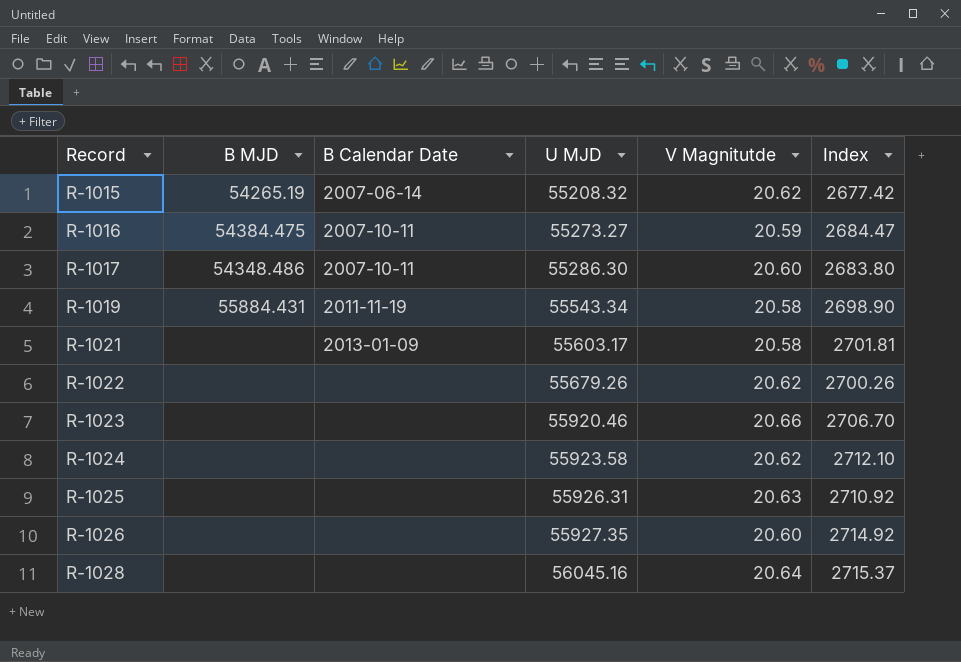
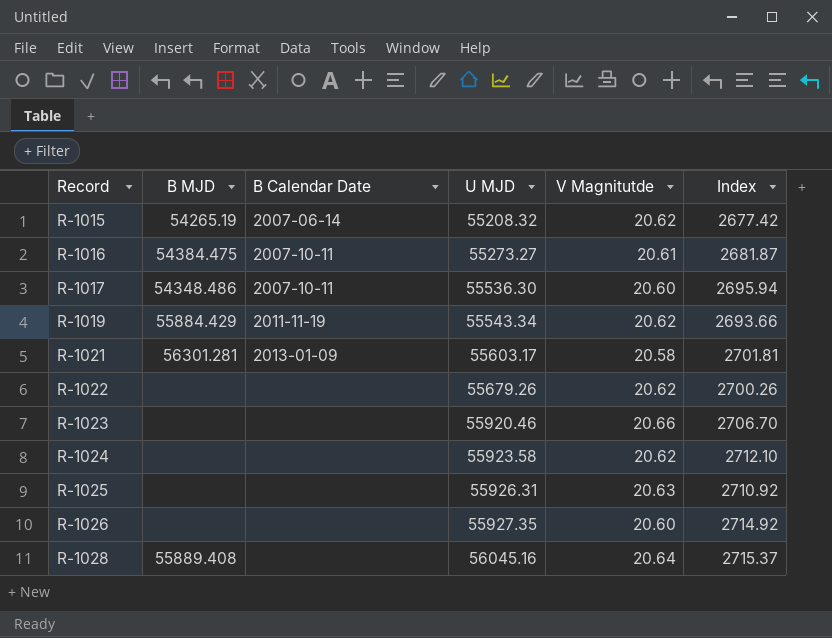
R-1016 | V Magnitutde: 20.59 -> 20.61
R-1016 | Index: 2684.47 -> 2681.87
R-1017 | U MJD: 55286.30 -> 55536.30
R-1017 | Index: 2683.80 -> 2695.94
R-1019 | B MJD: 55884.431 -> 55884.429
R-1019 | V Magnitutde: 20.58 -> 20.62
R-1019 | Index: 2698.90 -> 2693.66
R-1021 | B MJD: none -> 56301.281
R-1028 | B MJD: none -> 55889.408

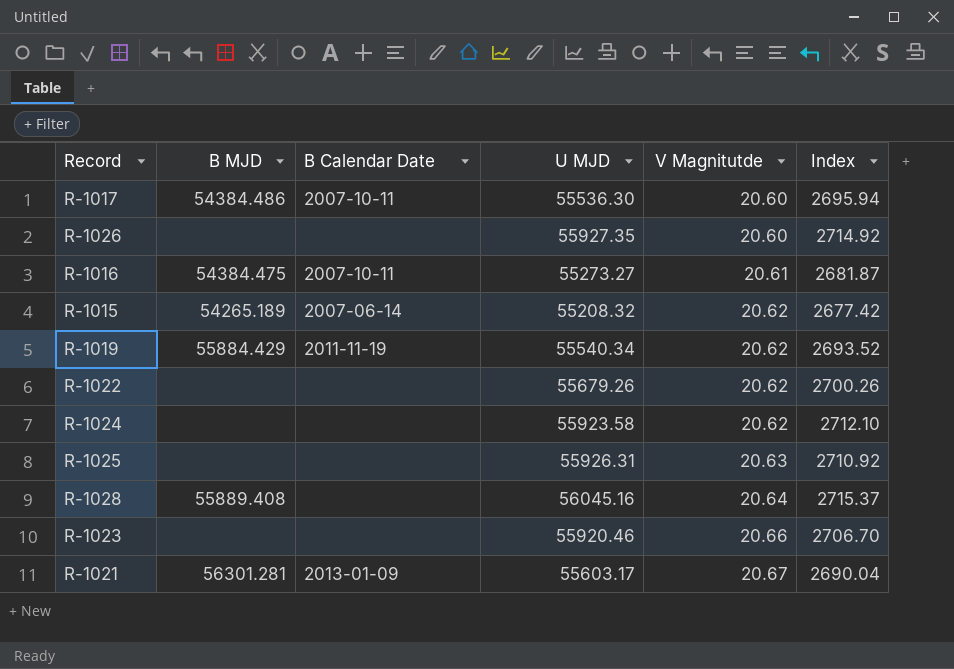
row order: Record ascending -> V Magnitutde ascending
R-1017 | B MJD: 54348.486 -> 54384.486
R-1015 | B MJD: 54265.19 -> 54265.189
R-1019 | U MJD: 55543.34 -> 55540.34
R-1019 | Index: 2693.66 -> 2693.52
R-1021 | V Magnitutde: 20.58 -> 20.67
R-1021 | Index: 2701.81 -> 2690.04

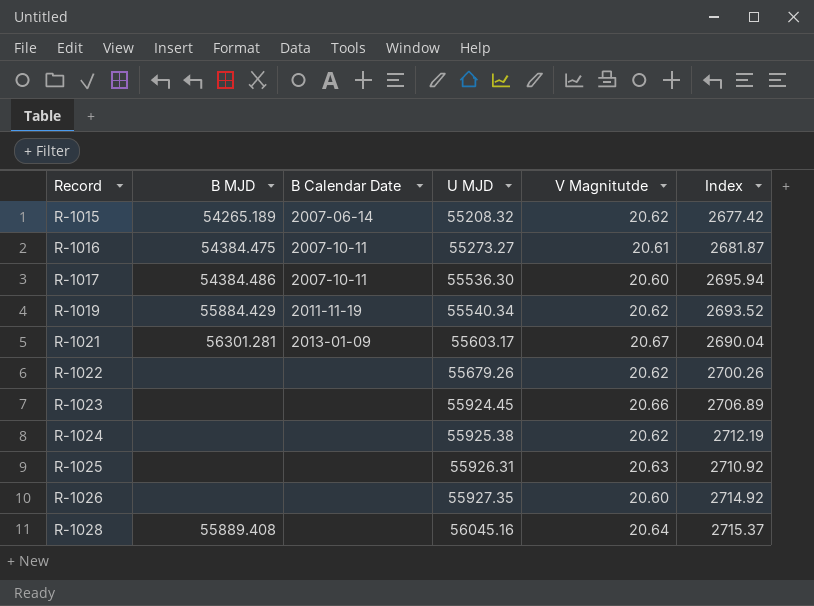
row order: V Magnitutde ascending -> Record ascending
R-1023 | U MJD: 55920.46 -> 55924.45
R-1023 | Index: 2706.70 -> 2706.89
R-1024 | U MJD: 55923.58 -> 55925.38
R-1024 | Index: 2712.10 -> 2712.19

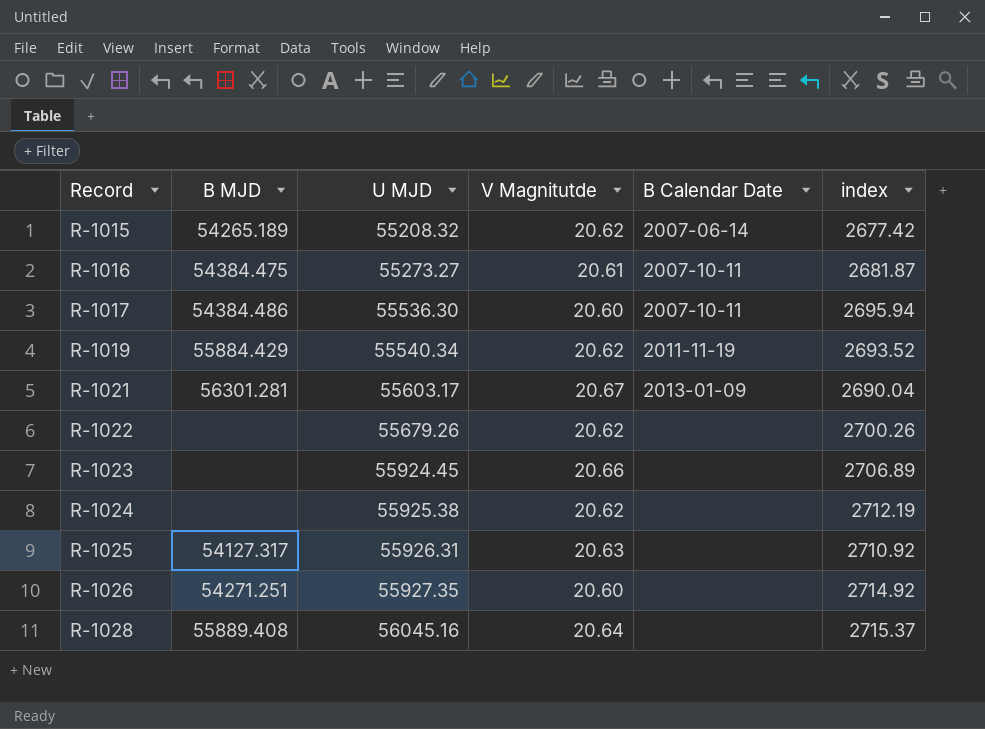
column B Calendar Date | position: 3 -> 5
column name: Index -> index
R-1025 | B MJD: none -> 54127.317
R-1026 | B MJD: none -> 54271.251

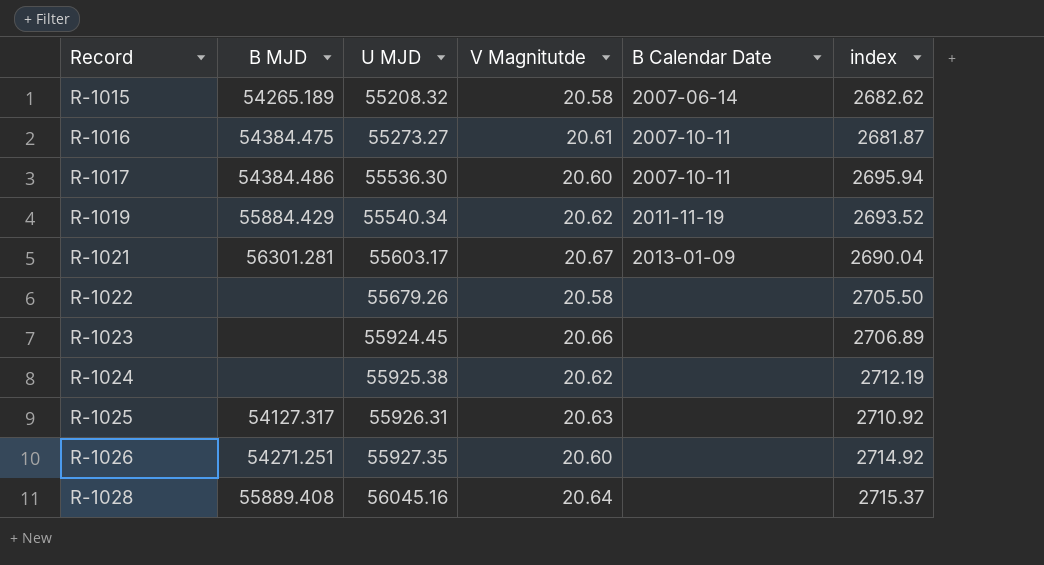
R-1015 | V Magnitutde: 20.62 -> 20.58
R-1015 | index: 2677.42 -> 2682.62
R-1022 | V Magnitutde: 20.62 -> 20.58
R-1022 | index: 2700.26 -> 2705.50

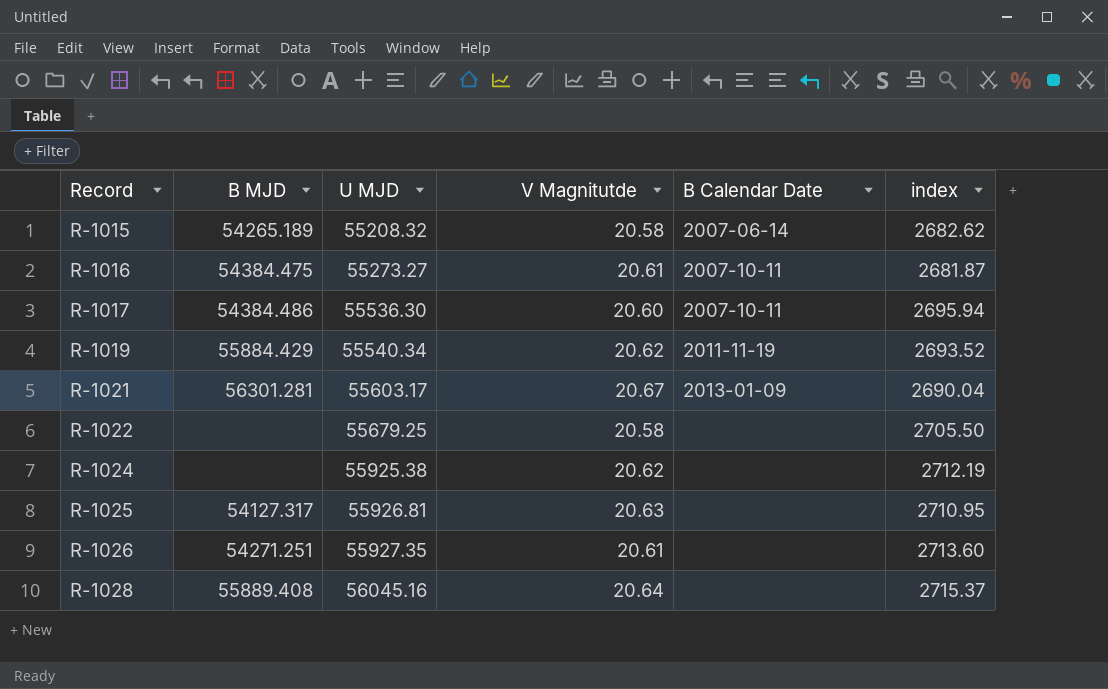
row R-1023: none | 55924.45 | 20.66 | none | 2706.89 -> none
R-1022 | U MJD: 55679.26 -> 55679.25
R-1025 | U MJD: 55926.31 -> 55926.81
R-1025 | index: 2710.92 -> 2710.95
R-1026 | V Magnitutde: 20.60 -> 20.61
R-1026 | index: 2714.92 -> 2713.60

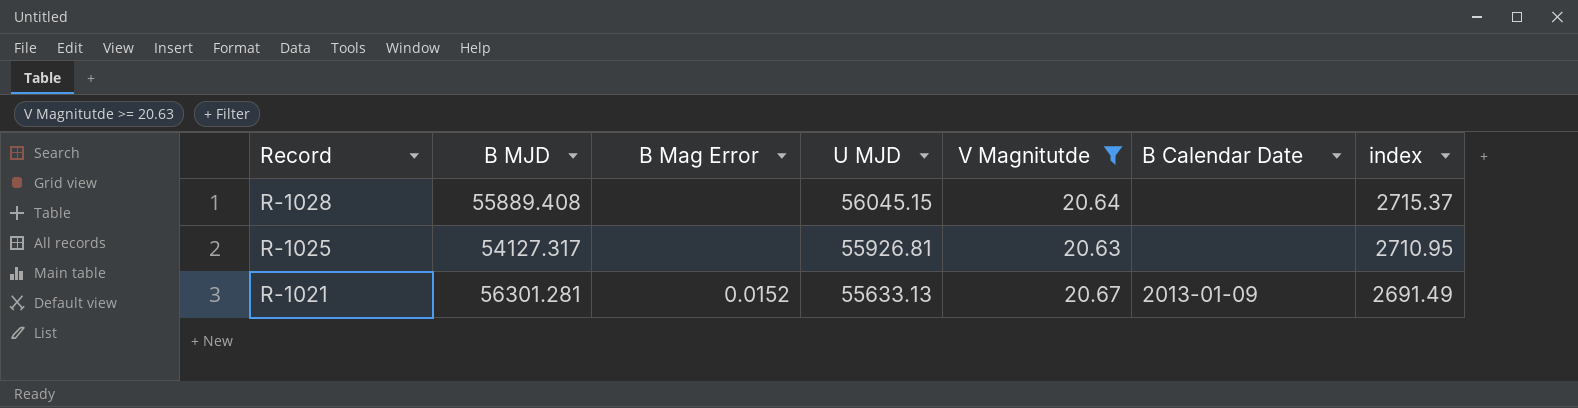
filter: none -> V Magnitutde >= 20.63
row order: Record ascending -> Record descending
column B Mag Error | position: none -> 3
R-1028 | U MJD: 56045.16 -> 56045.15
R-1021 | U MJD: 55603.17 -> 55633.13
R-1021 | index: 2690.04 -> 2691.49

